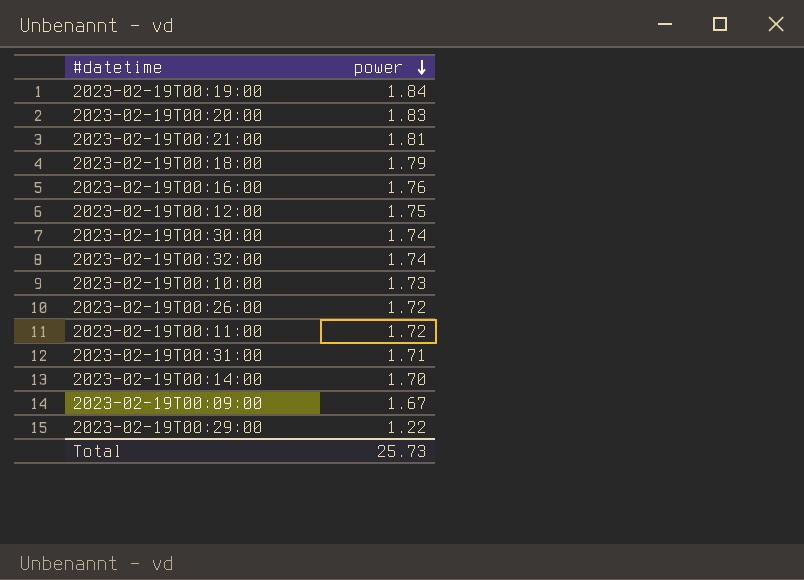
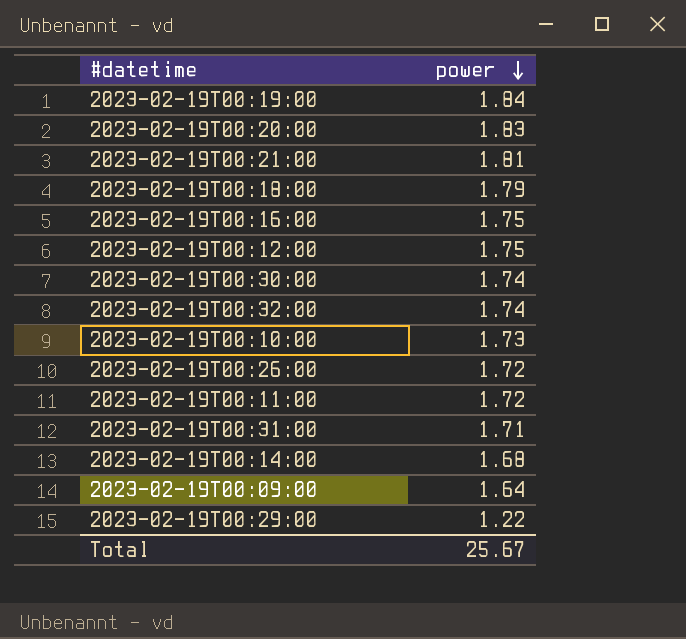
2023-02-19T00:16:00 | power: 1.76 -> 1.75
2023-02-19T00:14:00 | power: 1.70 -> 1.68
2023-02-19T00:09:00 | power: 1.67 -> 1.64
Total | power: 25.73 -> 25.67

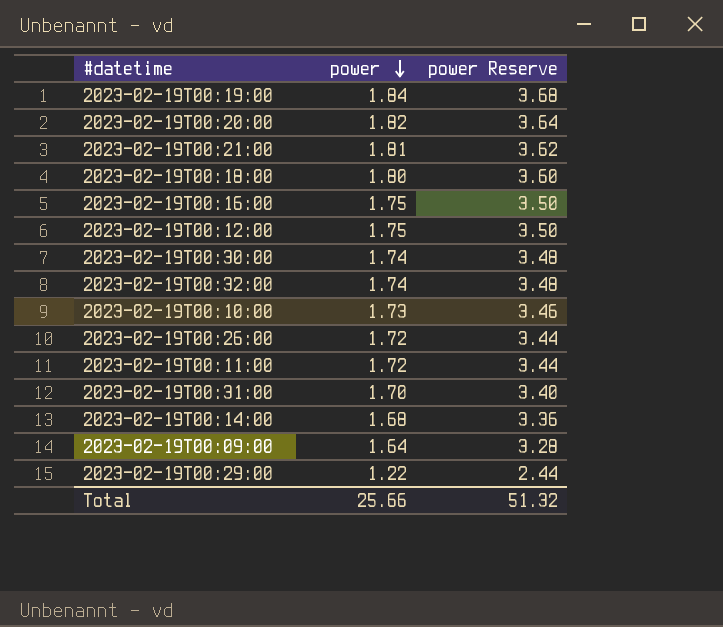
column power Reserve | formula: none -> [power] * 2
2023-02-19T00:20:00 | power: 1.83 -> 1.82
2023-02-19T00:18:00 | power: 1.79 -> 1.80
2023-02-19T00:31:00 | power: 1.71 -> 1.70
Total | power: 25.67 -> 25.66

